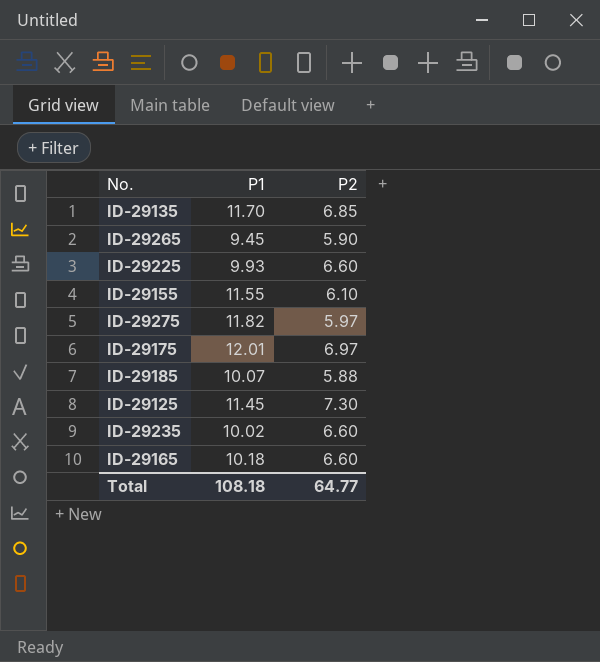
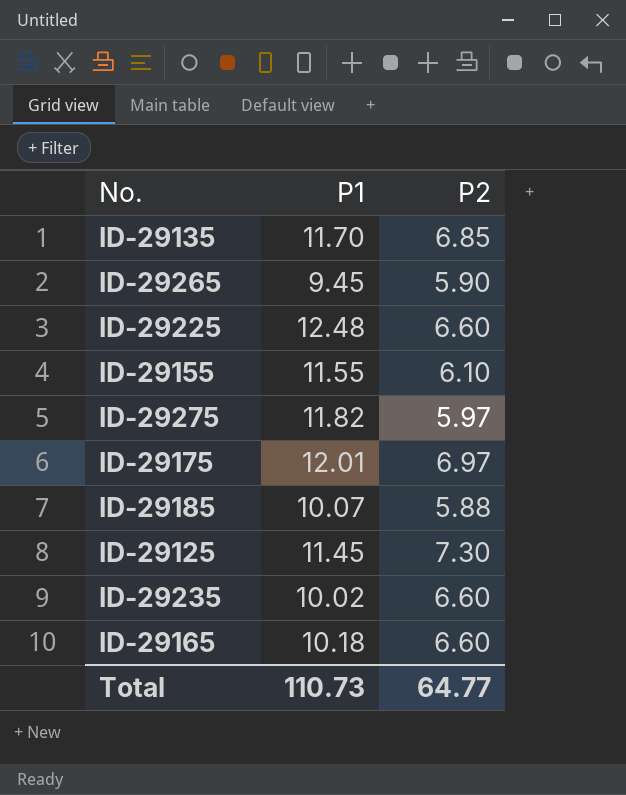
ID-29225 | P1: 9.93 -> 12.48
Total | P1: 108.18 -> 110.73

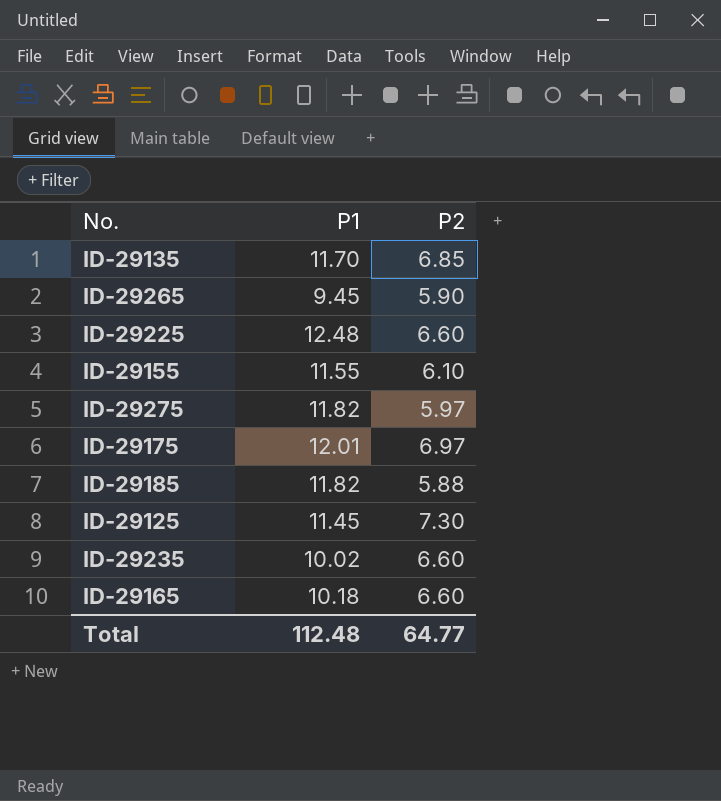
ID-29185 | P1: 10.07 -> 11.82
Total | P1: 110.73 -> 112.48

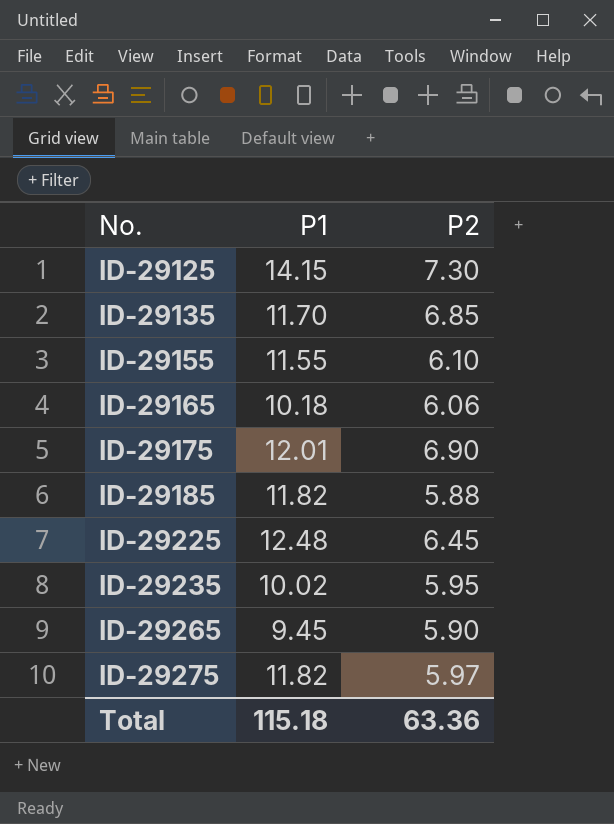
row order: none -> No. ascending
ID-29125 | P1: 11.45 -> 14.15
ID-29165 | P2: 6.60 -> 6.06
ID-29175 | P2: 6.97 -> 6.90
ID-29225 | P2: 6.60 -> 6.45
ID-29235 | P2: 6.60 -> 5.95
Total | P1: 112.48 -> 115.18
Total | P2: 64.77 -> 63.36

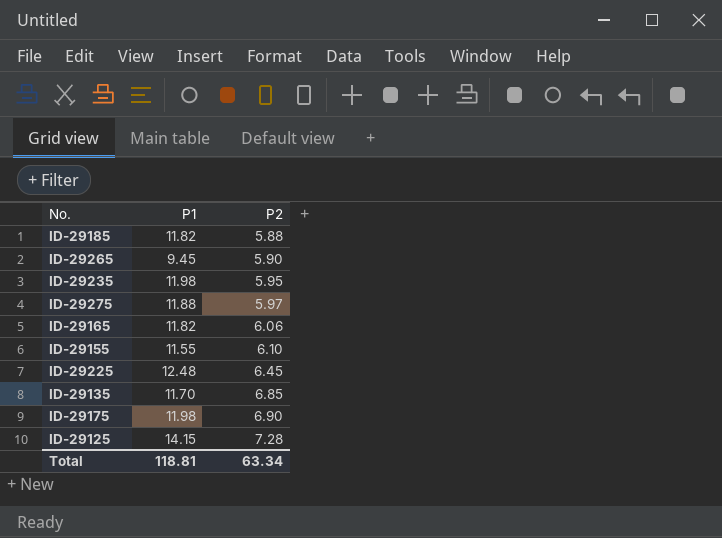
row order: No. ascending -> P2 ascending
ID-29235 | P1: 10.02 -> 11.98
ID-29275 | P1: 11.82 -> 11.88
ID-29165 | P1: 10.18 -> 11.82
ID-29175 | P1: 12.01 -> 11.98
ID-29125 | P2: 7.30 -> 7.28
Total | P1: 115.18 -> 118.81
Total | P2: 63.36 -> 63.34

